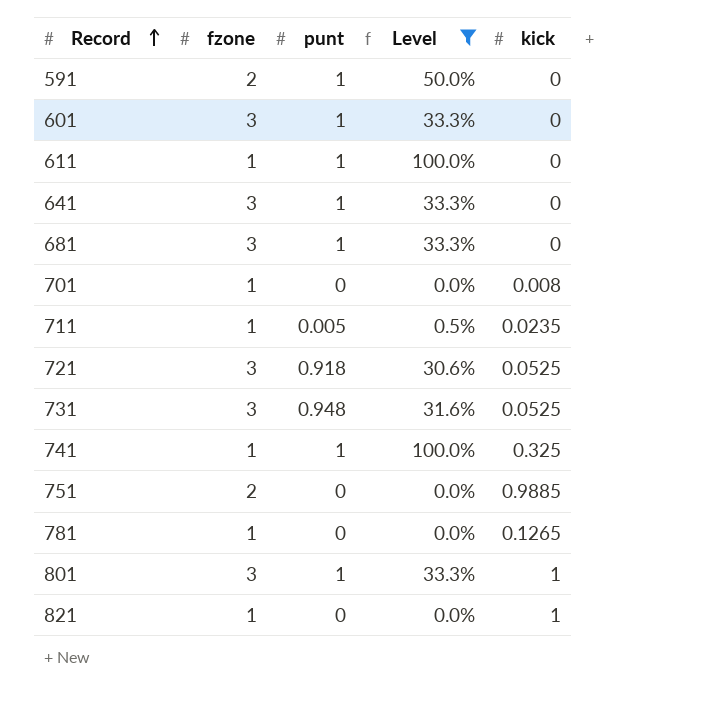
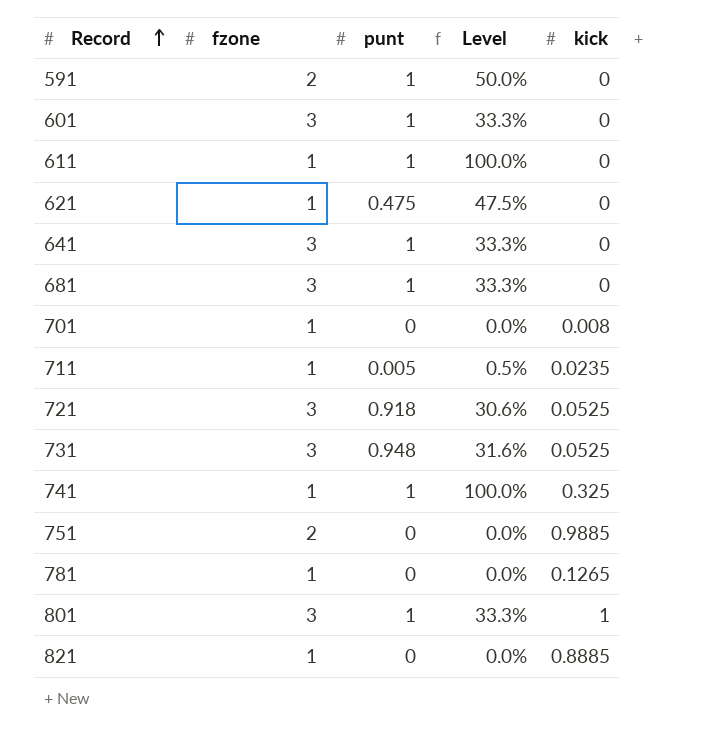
filter: Level != 47.5% -> none
821 | kick: 1 -> 0.8885

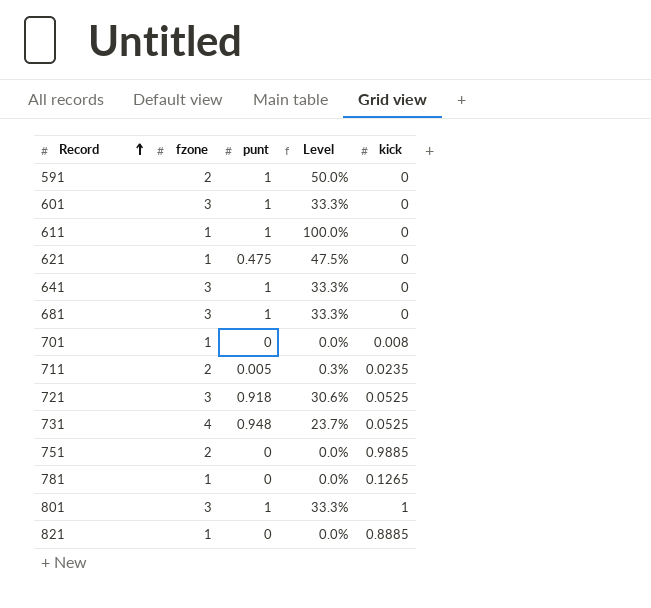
row 741: 1 | 1 | 100.0% | 0.325 -> none
711 | fzone: 1 -> 2
711 | Level: 0.5% -> 0.3%
731 | fzone: 3 -> 4
731 | Level: 31.6% -> 23.7%

